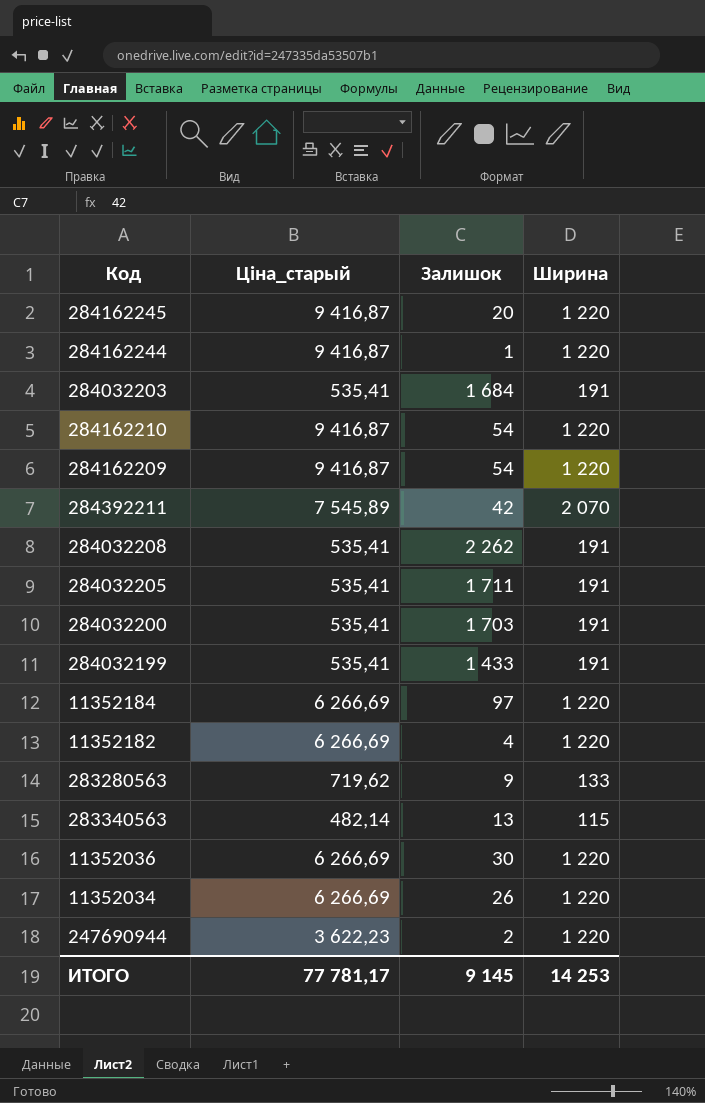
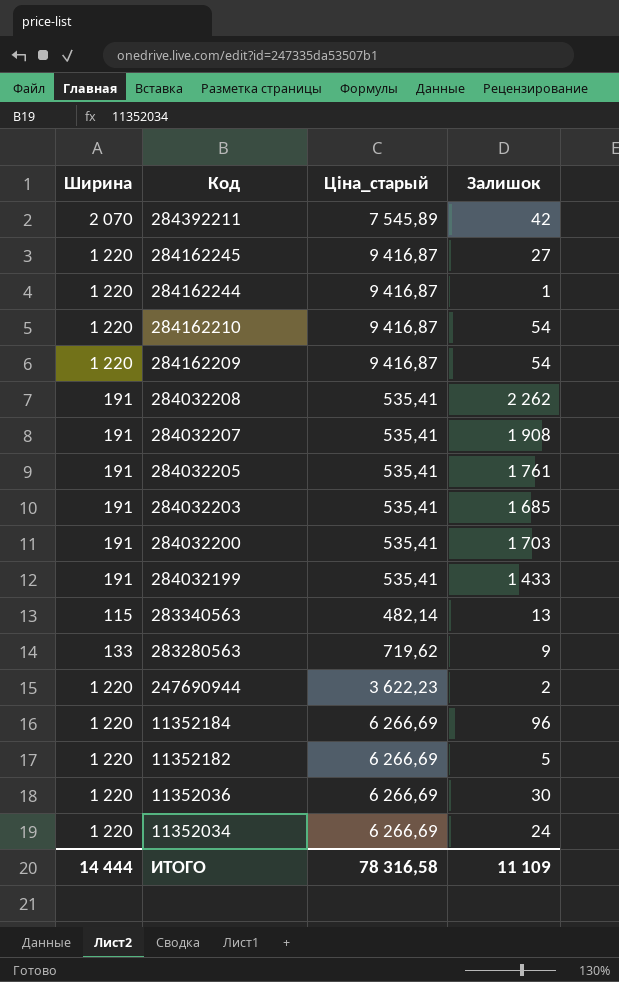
row order: none -> Код descending
column Ширина | position: 4 -> 1
284162245 | Залишок: 20 -> 27
row 284032207: none -> 191 | 535,41 | 1 908
284032205 | Залишок: 1 711 -> 1 761
284032203 | Залишок: 1 684 -> 1 685
11352184 | Залишок: 97 -> 96
11352182 | Залишок: 4 -> 5
11352034 | Залишок: 26 -> 24
ИТОГО | Ширина: 14 253 -> 14 444
ИТОГО | Ціна_старый: 77 781,17 -> 78 316,58
ИТОГО | Залишок: 9 145 -> 11 109

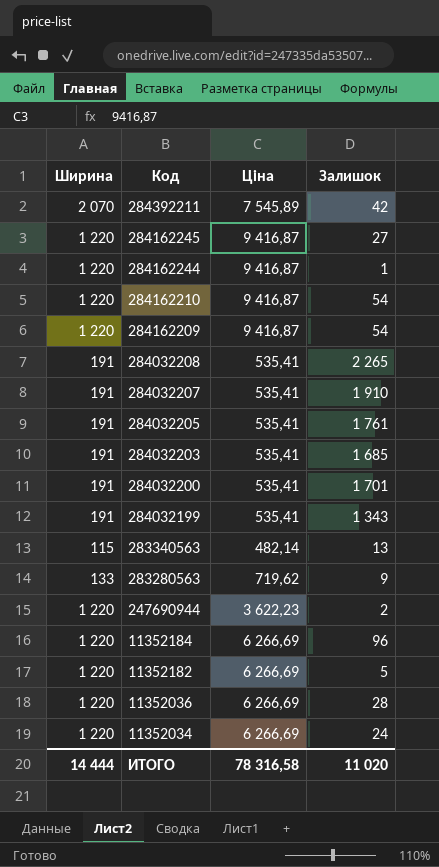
column name: Ціна_старый -> Ціна
284032208 | Залишок: 2 262 -> 2 265
284032207 | Залишок: 1 908 -> 1 910
284032200 | Залишок: 1 703 -> 1 701
284032199 | Залишок: 1 433 -> 1 343
11352036 | Залишок: 30 -> 28
ИТОГО | Залишок: 11 109 -> 11 020

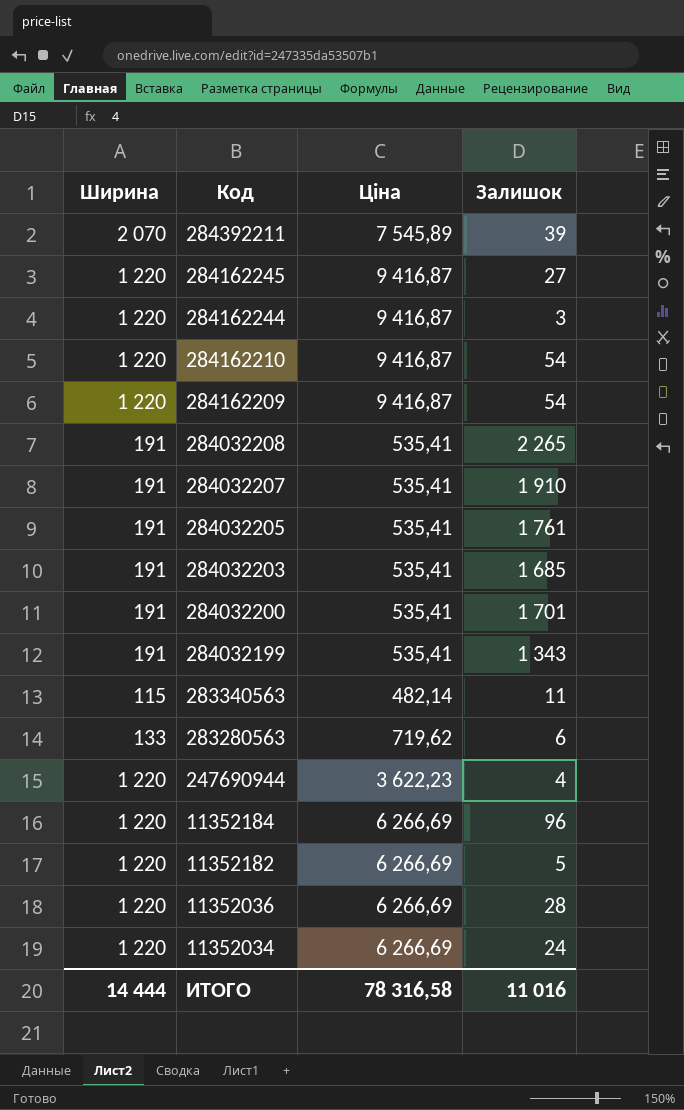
284392211 | Залишок: 42 -> 39
284162244 | Залишок: 1 -> 3
283340563 | Залишок: 13 -> 11
283280563 | Залишок: 9 -> 6
247690944 | Залишок: 2 -> 4
ИТОГО | Залишок: 11 020 -> 11 016

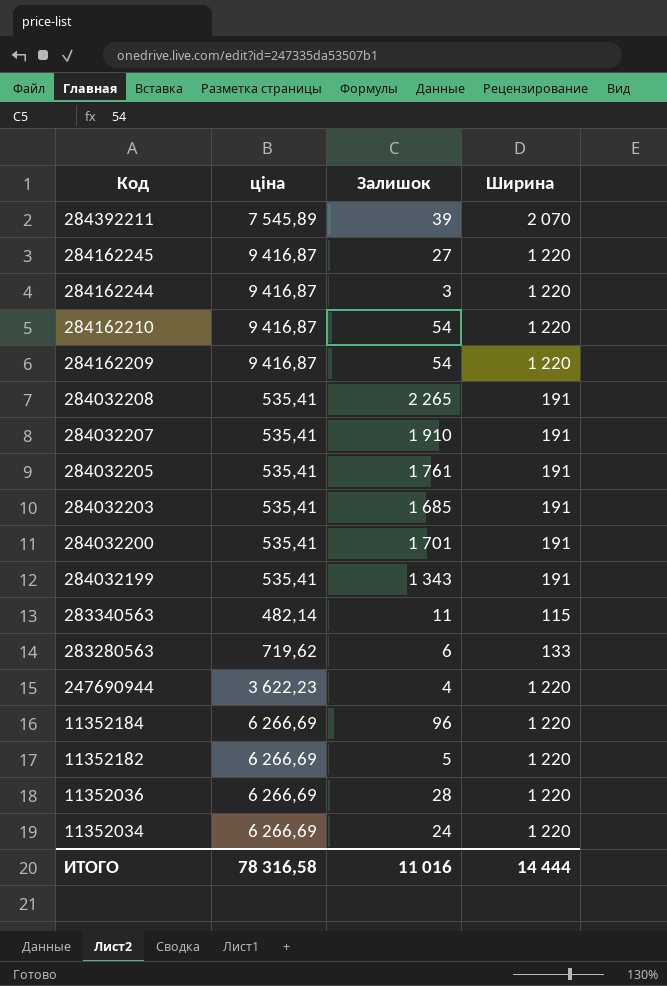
column name: Ціна -> ціна
column Ширина | position: 1 -> 4

